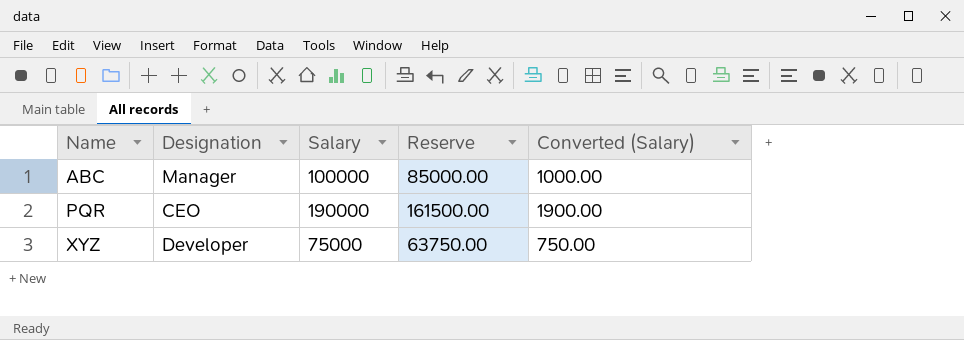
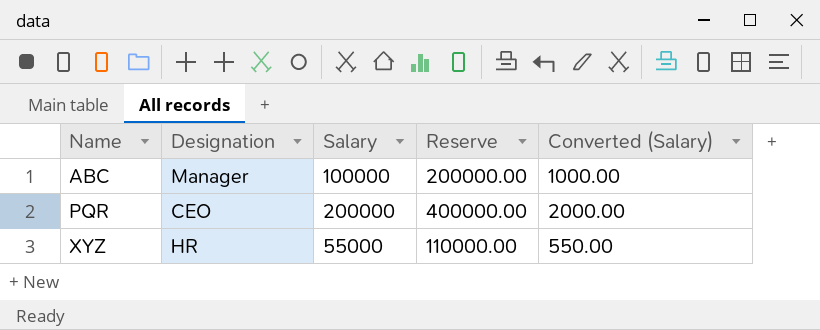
column Reserve | formula: [Salary] * 0.85 -> [Salary] * 2
PQR | Salary: 190000 -> 200000
PQR | Converted (Salary): 1900.00 -> 2000.00
XYZ | Designation: Developer -> HR
XYZ | Salary: 75000 -> 55000
XYZ | Converted (Salary): 750.00 -> 550.00

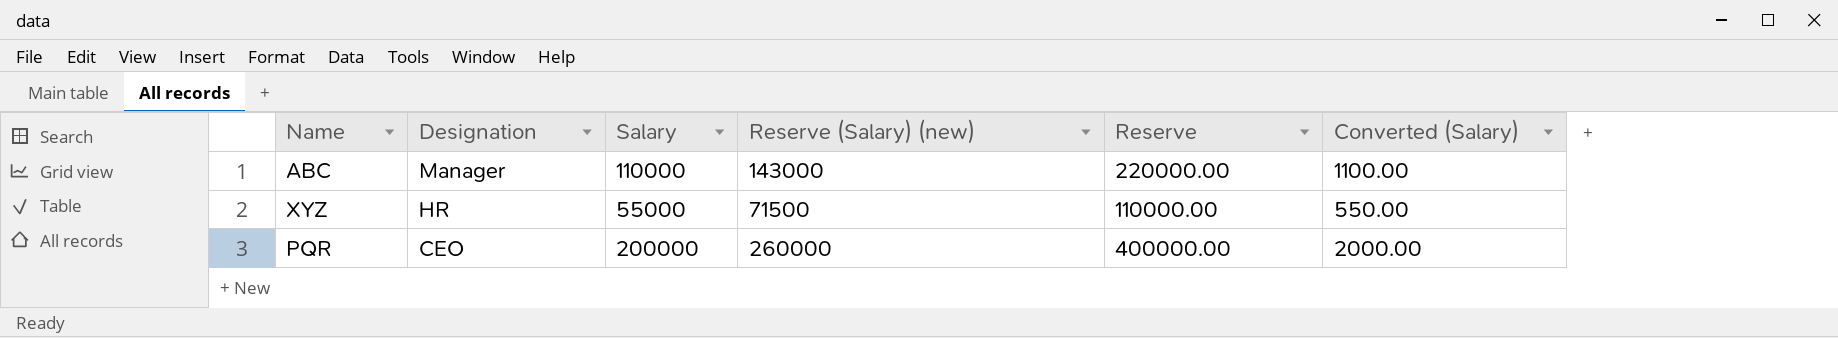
row order: Name ascending -> Designation descending
column Reserve (Salary) (new) | formula: none -> [Salary] * 1.3
ABC | Salary: 100000 -> 110000
ABC | Reserve: 200000.00 -> 220000.00
ABC | Converted (Salary): 1000.00 -> 1100.00

